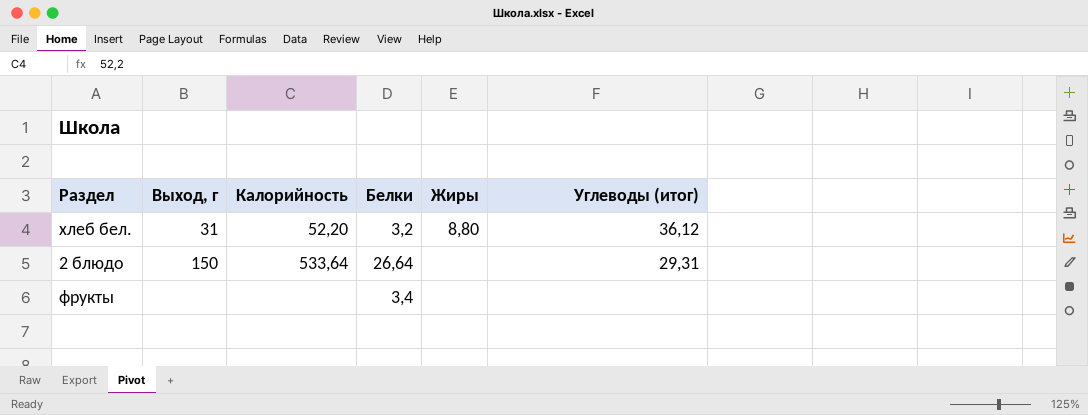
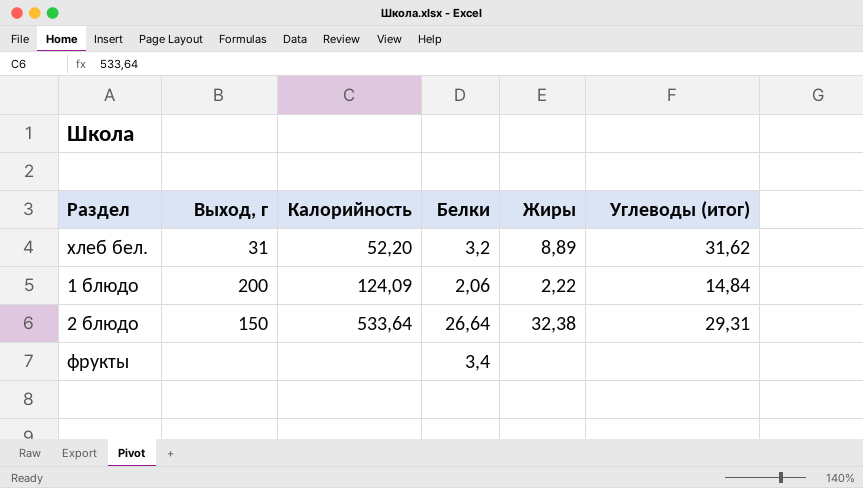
хлеб бел. | Жиры: 8,80 -> 8,89
хлеб бел. | Углеводы (итог): 36,12 -> 31,62
row 1 блюдо: none -> 200 | 124,09 | 2,06 | 2,22 | 14,84
2 блюдо | Жиры: none -> 32,38

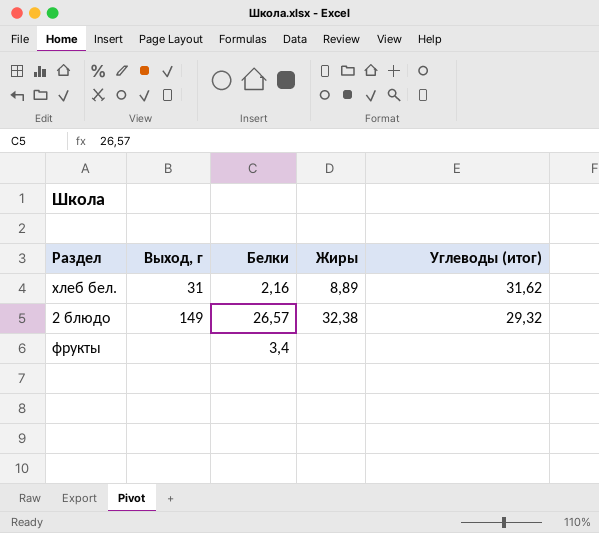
column Калорийность | position: 3 -> none
row 1 блюдо: 200 | 124,09 | 2,06 | 2,22 | 14,84 -> none
хлеб бел. | Белки: 3,2 -> 2,16
2 блюдо | Выход, г: 150 -> 149
2 блюдо | Белки: 26,64 -> 26,57
2 блюдо | Углеводы (итог): 29,31 -> 29,32

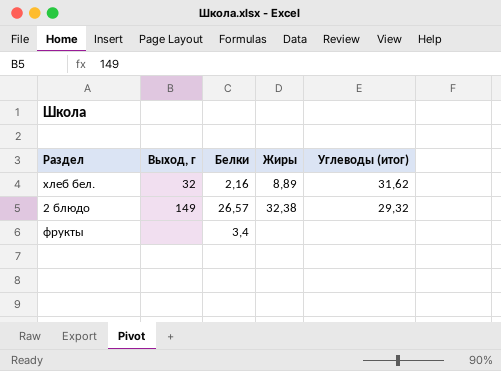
хлеб бел. | Выход, г: 31 -> 32

